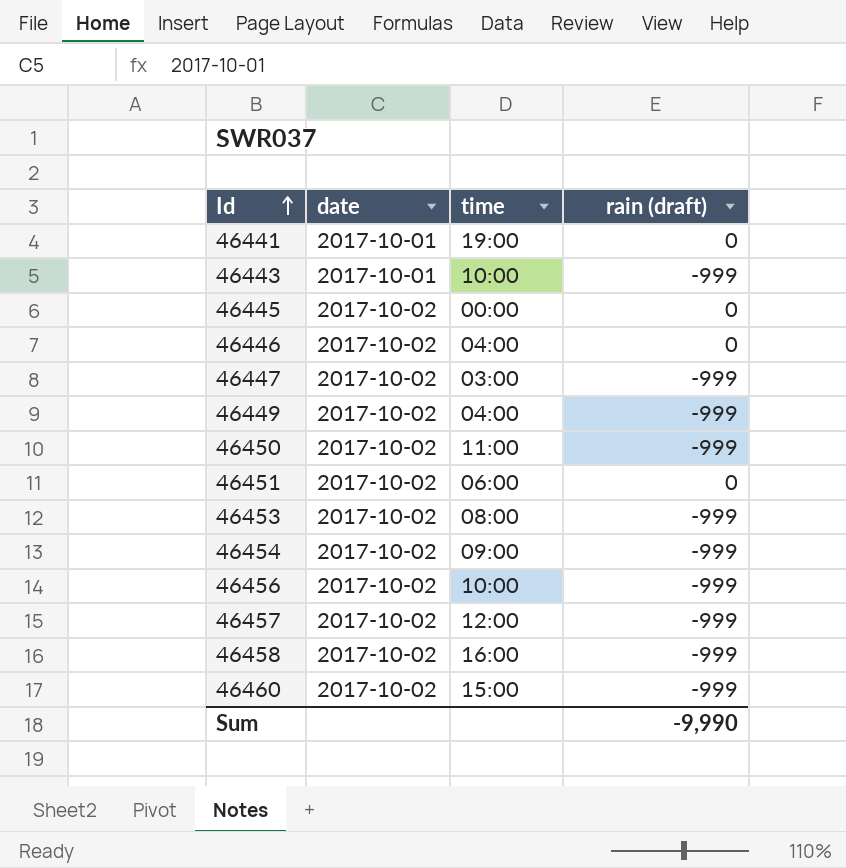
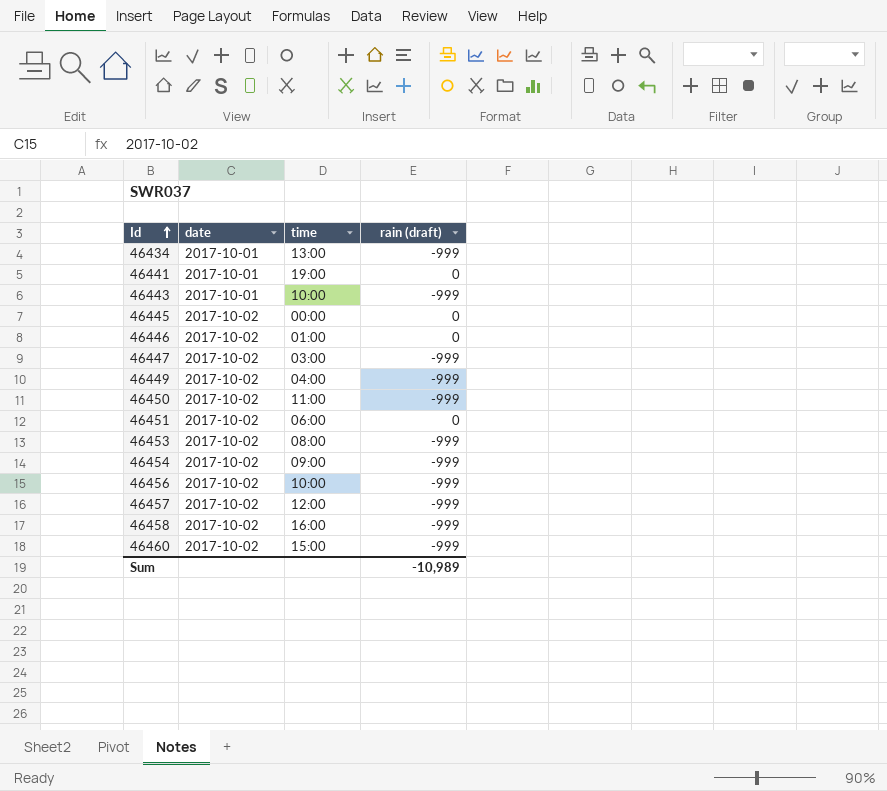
row 46434: none -> 2017-10-01 | 13:00 | -999
46446 | time: 04:00 -> 01:00
Sum | rain (draft): -9,990 -> -10,989

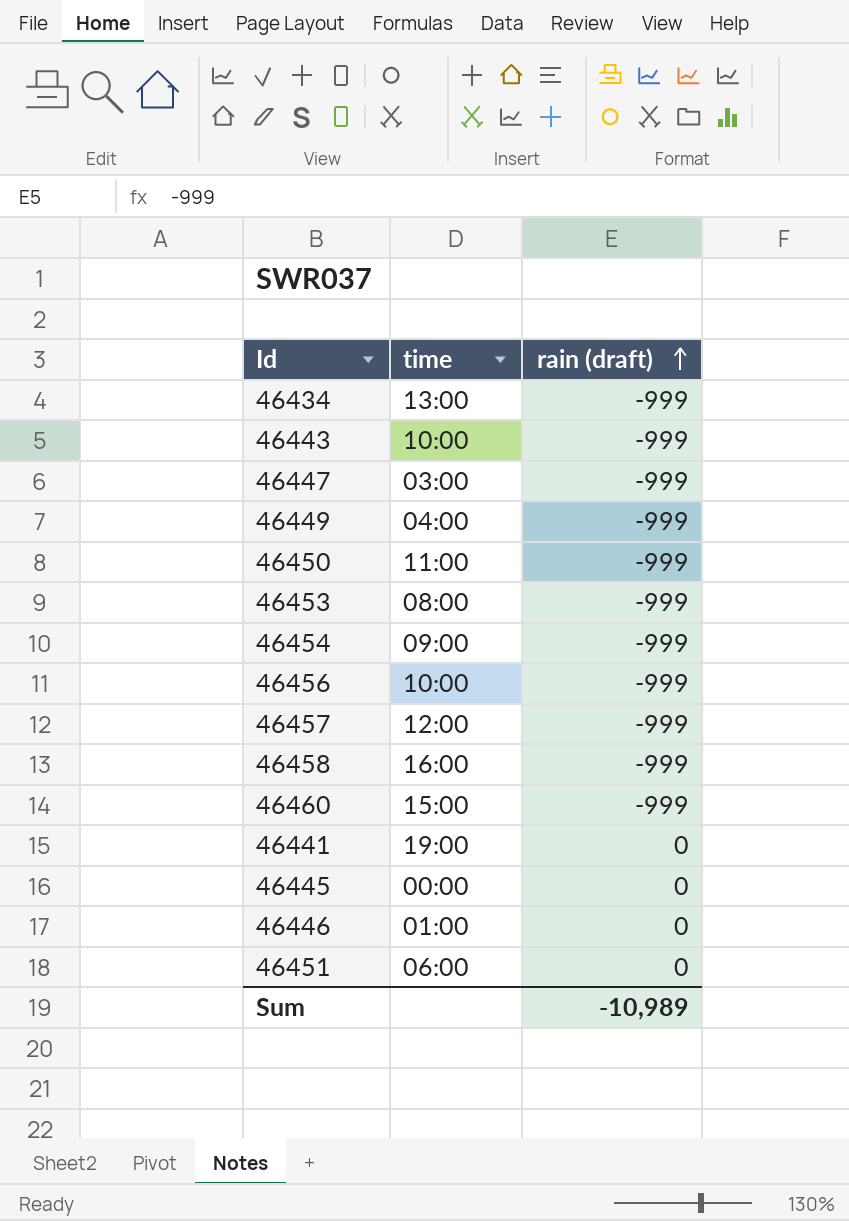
row order: Id ascending -> rain (draft) ascending
column date | position: 2 -> none

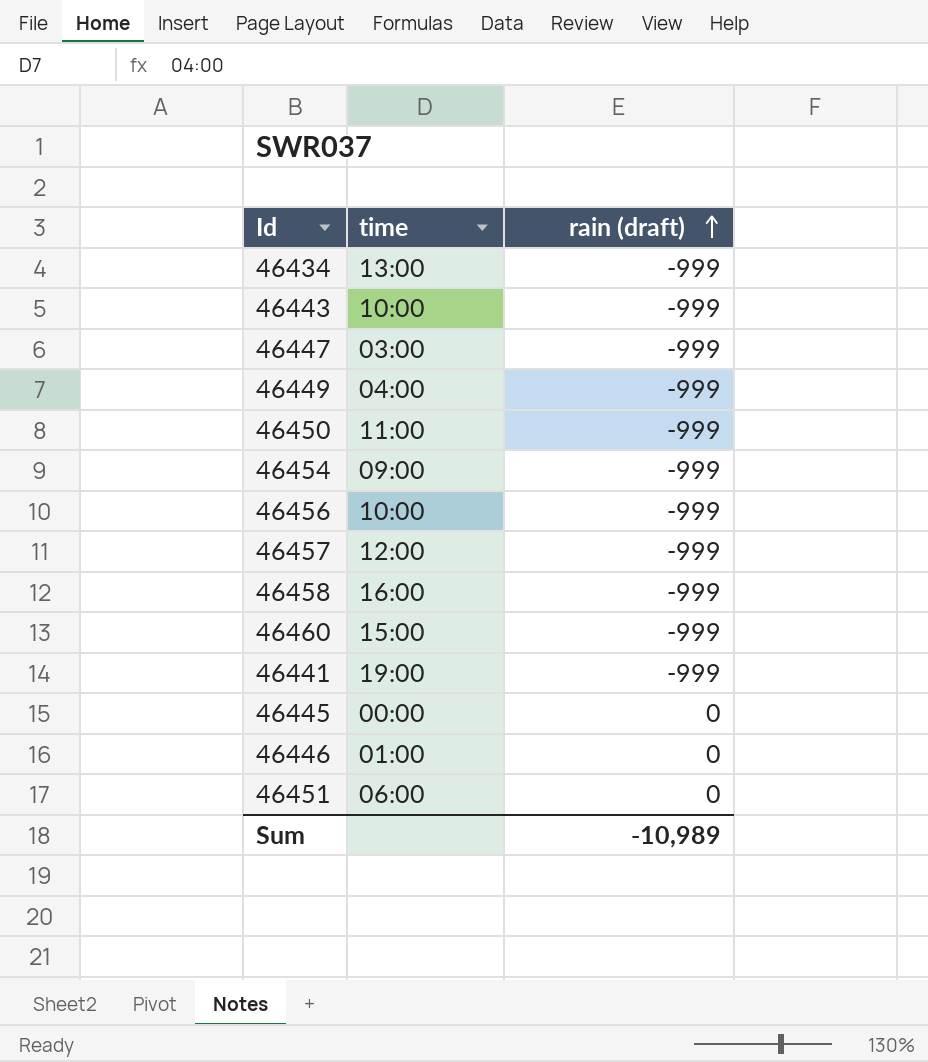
row 46453: 08:00 | -999 -> none
46441 | rain (draft): 0 -> -999

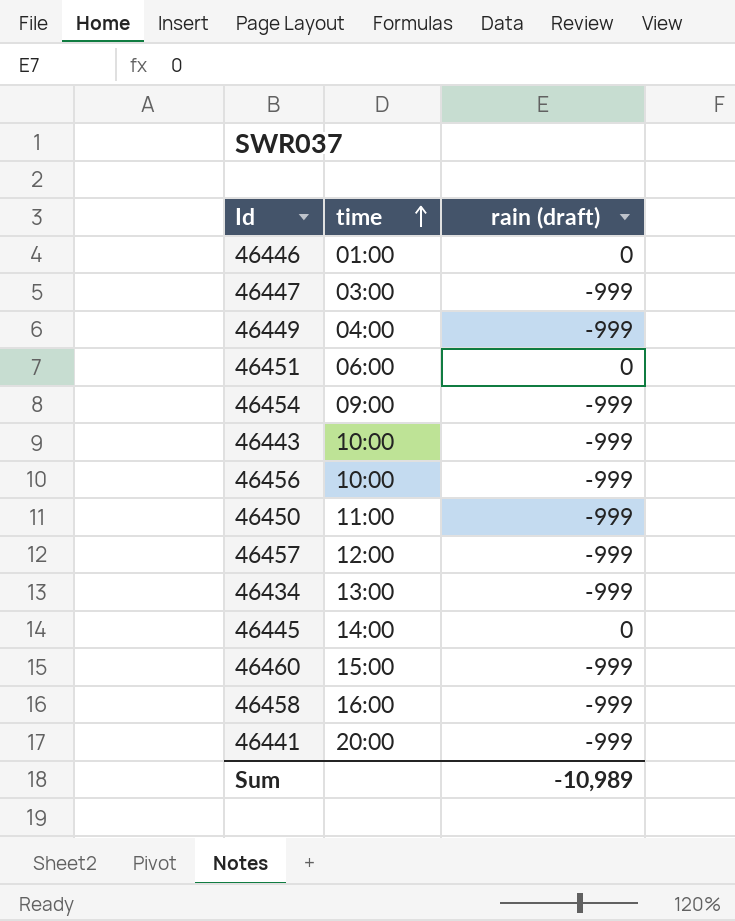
row order: rain (draft) ascending -> time ascending
46445 | time: 00:00 -> 14:00
46441 | time: 19:00 -> 20:00

